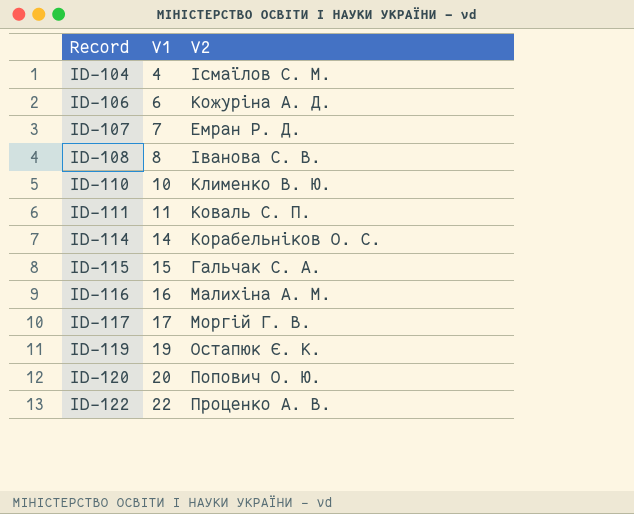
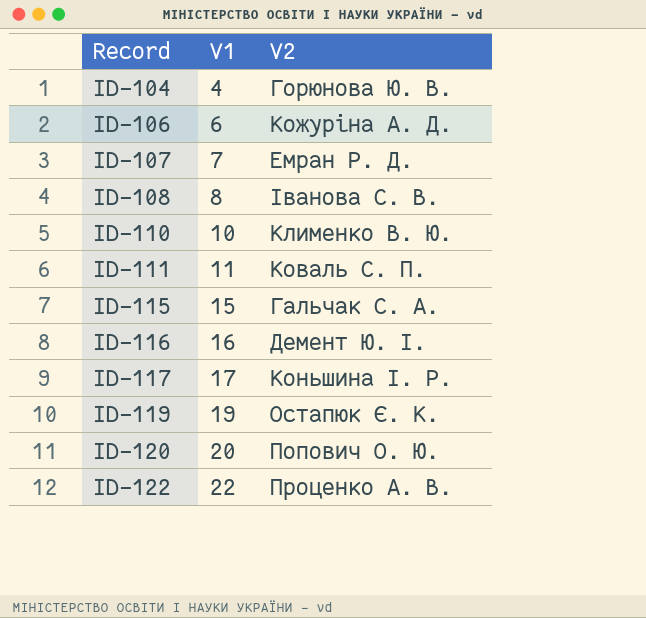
row ID-114: 14 | Корабельніков О. С. -> none
ID-104 | V2: Ісмаїлов С. М. -> Горюнова Ю. В.
ID-116 | V2: Малихіна А. М. -> Демент Ю. І.
ID-117 | V2: Моргій Г. В. -> Коньшина І. Р.

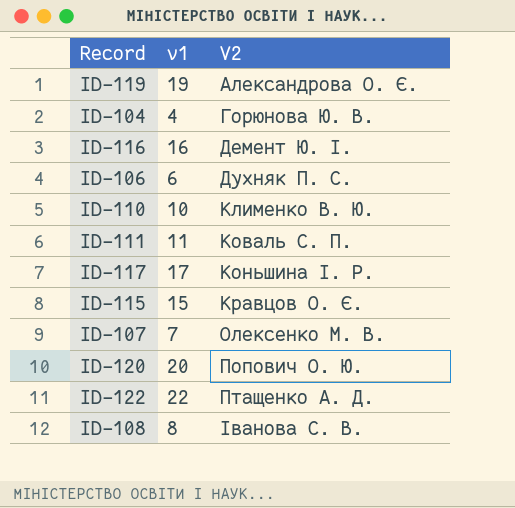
row order: Record ascending -> V2 ascending
column name: V1 -> v1
ID-119 | V2: Остапюк Є. К. -> Александрова О. Є.
ID-106 | V2: Кожуріна А. Д. -> Духняк П. С.
ID-115 | V2: Гальчак С. А. -> Кравцов О. Є.
ID-107 | V2: Емран Р. Д. -> Олексенко М. В.
ID-122 | V2: Проценко А. В. -> Птащенко А. Д.

